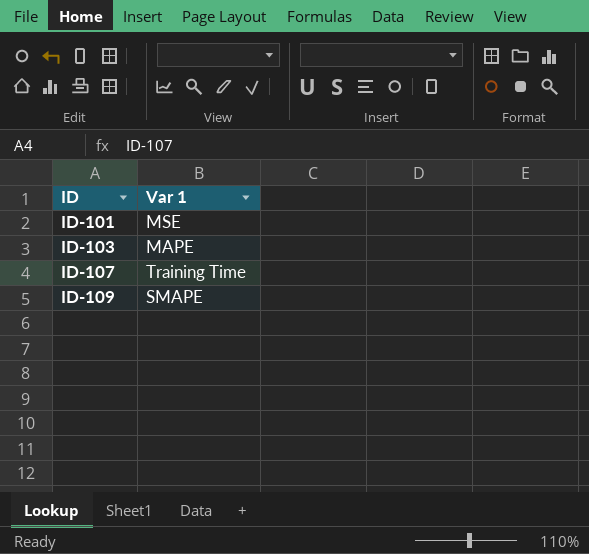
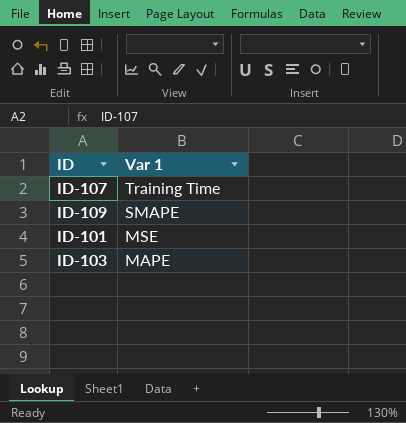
row order: ID ascending -> Var 1 descending

